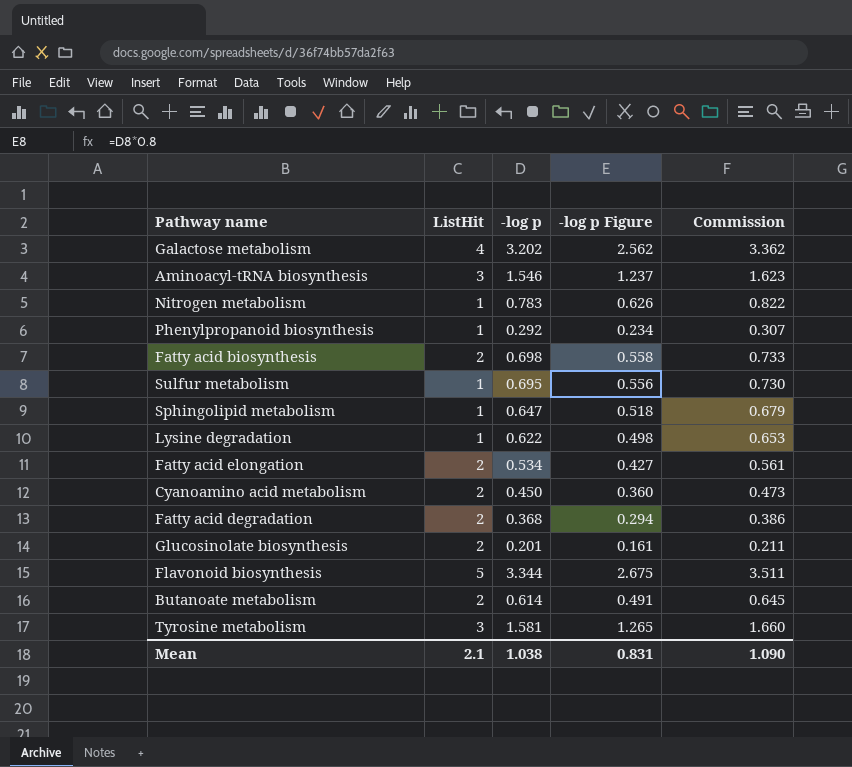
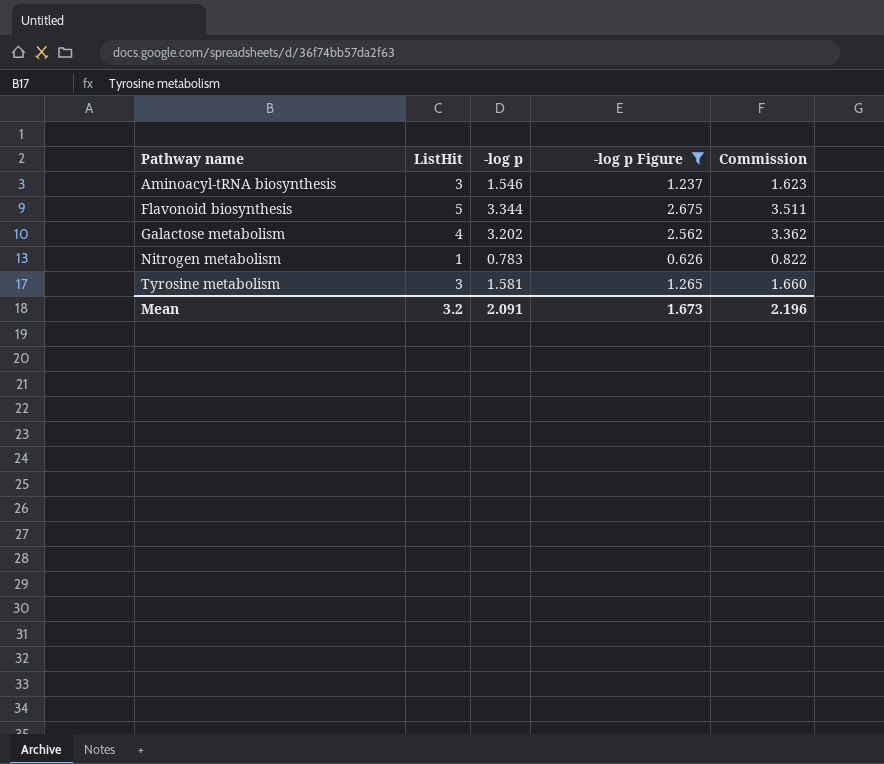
filter: none -> -log p Figure >= 0.626
row order: none -> Pathway name ascending
Mean | ListHit: 2.1 -> 3.2
Mean | -log p: 1.038 -> 2.091
Mean | -log p Figure: 0.831 -> 1.673
Mean | Commission: 1.090 -> 2.196

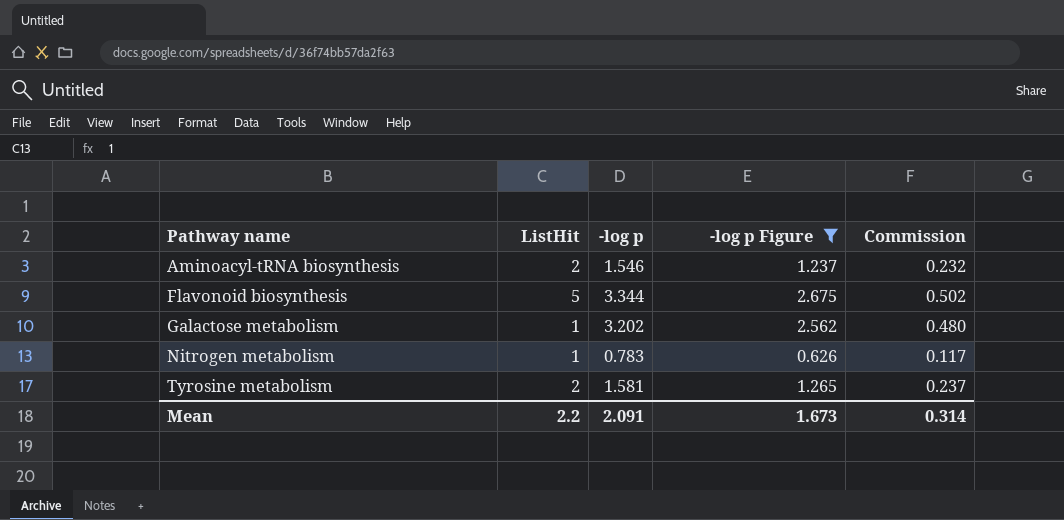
column Commission | formula: [-log p] * 1.05 -> [-log p] * 0.15
Aminoacyl-tRNA biosynthesis | ListHit: 3 -> 2
Galactose metabolism | ListHit: 4 -> 1
Tyrosine metabolism | ListHit: 3 -> 2
Mean | ListHit: 3.2 -> 2.2
Mean | Commission: 2.196 -> 0.314

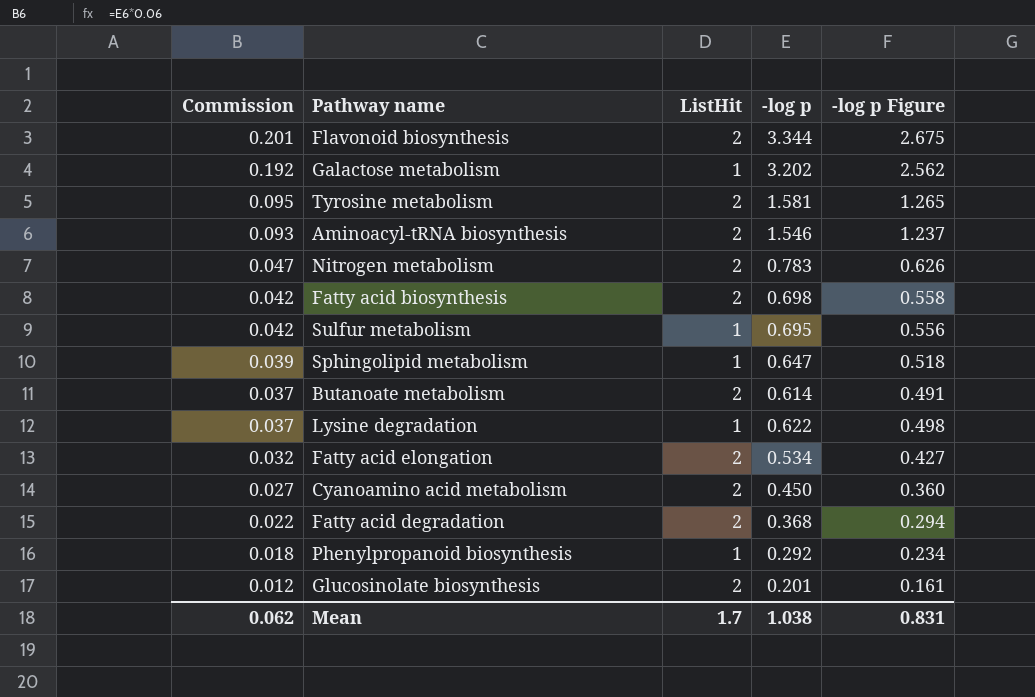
filter: -log p Figure >= 0.626 -> none
row order: Pathway name ascending -> Commission descending
column Commission | formula: [-log p] * 0.15 -> [-log p] * 0.06
column Commission | position: 5 -> 1
Flavonoid biosynthesis | ListHit: 5 -> 2
Nitrogen metabolism | ListHit: 1 -> 2
Mean | Commission: 0.314 -> 0.062
Mean | ListHit: 2.2 -> 1.7
Mean | -log p: 2.091 -> 1.038
Mean | -log p Figure: 1.673 -> 0.831

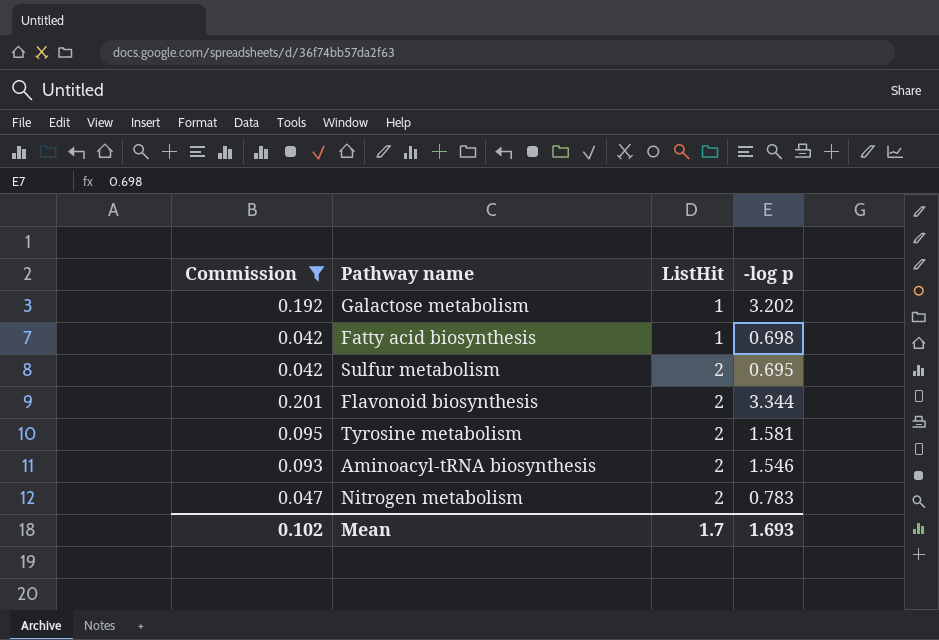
filter: none -> Commission >= 0.042
row order: Commission descending -> ListHit ascending
column -log p Figure | formula: [-log p] * 0.8 -> none
Fatty acid biosynthesis | ListHit: 2 -> 1
Sulfur metabolism | ListHit: 1 -> 2
Mean | Commission: 0.062 -> 0.102
Mean | -log p: 1.038 -> 1.693

